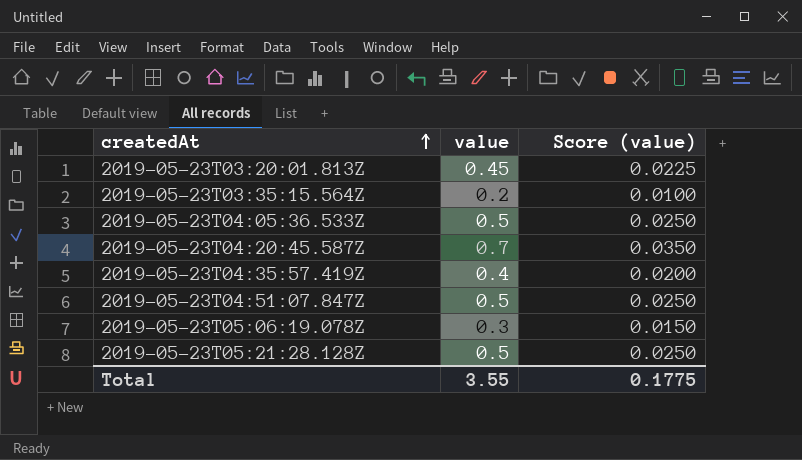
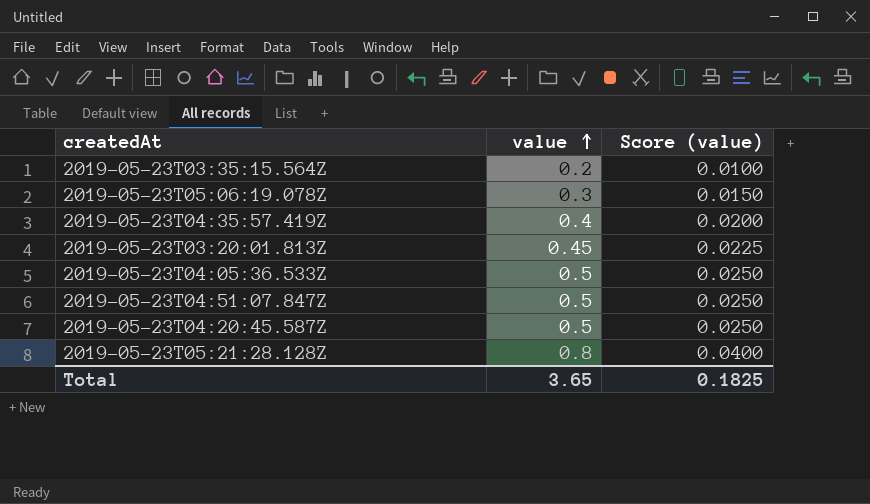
row order: createdAt ascending -> value ascending
2019-05-23T04:20:45.587Z | value: 0.7 -> 0.5
2019-05-23T04:20:45.587Z | Score (value): 0.0350 -> 0.0250
2019-05-23T05:21:28.128Z | value: 0.5 -> 0.8
2019-05-23T05:21:28.128Z | Score (value): 0.0250 -> 0.0400
Total | value: 3.55 -> 3.65
Total | Score (value): 0.1775 -> 0.1825

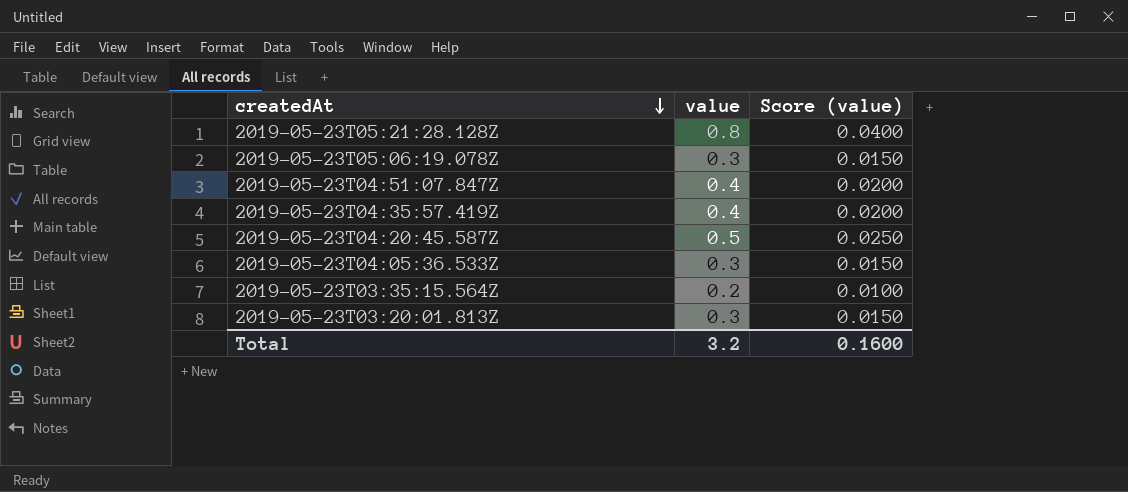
row order: value ascending -> createdAt descending
2019-05-23T04:51:07.847Z | value: 0.5 -> 0.4
2019-05-23T04:51:07.847Z | Score (value): 0.0250 -> 0.0200
2019-05-23T04:05:36.533Z | value: 0.5 -> 0.3
2019-05-23T04:05:36.533Z | Score (value): 0.0250 -> 0.0150
2019-05-23T03:20:01.813Z | value: 0.45 -> 0.3
2019-05-23T03:20:01.813Z | Score (value): 0.0225 -> 0.0150
Total | value: 3.65 -> 3.2
Total | Score (value): 0.1825 -> 0.1600

